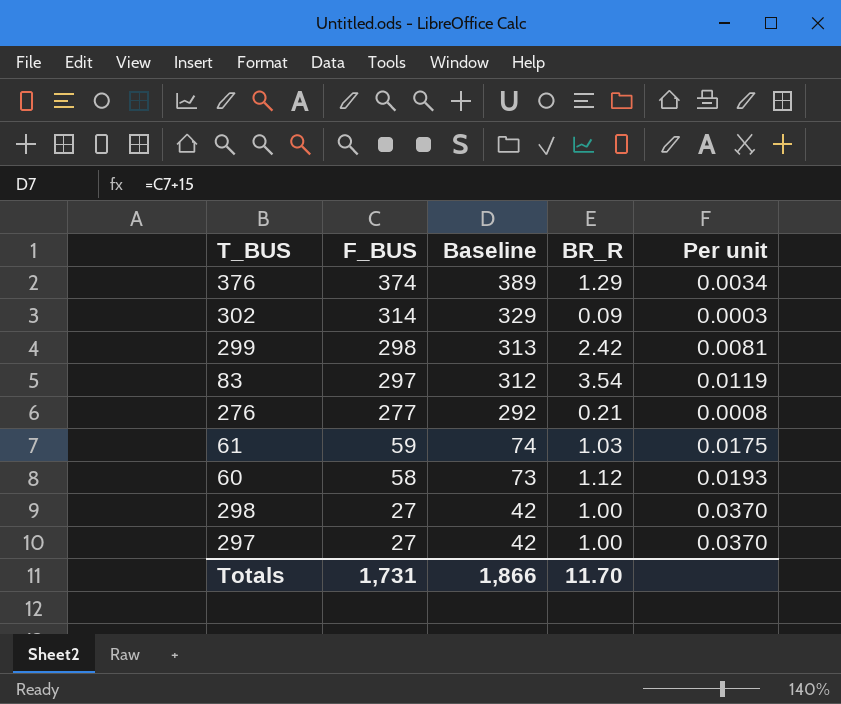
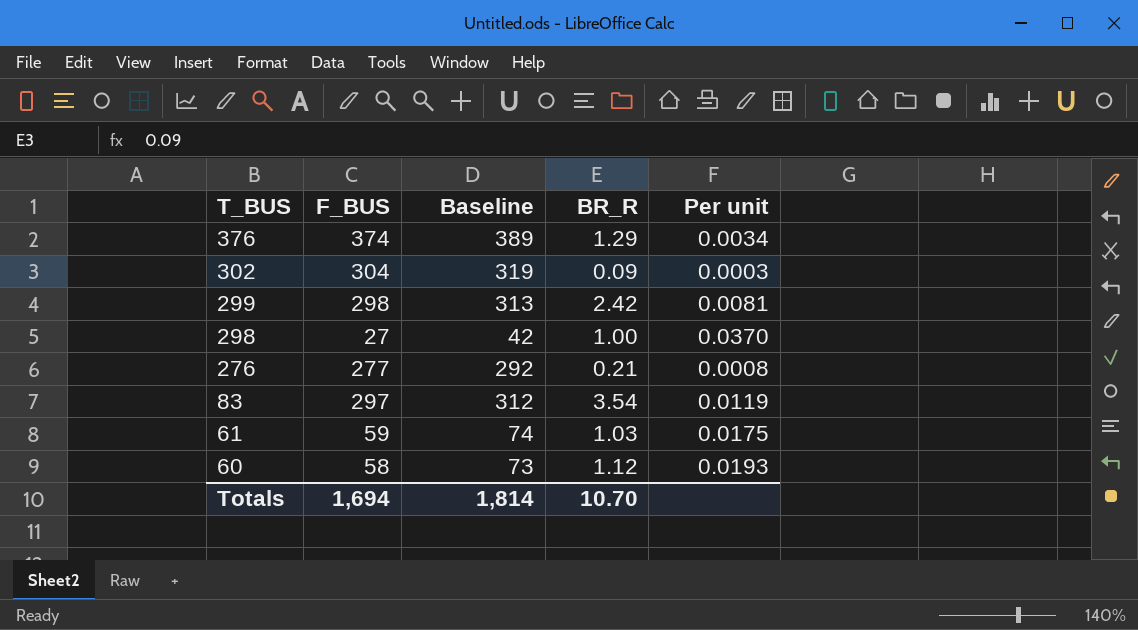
row order: F_BUS descending -> T_BUS descending
row 297: 27 | 42 | 1.00 | 0.0370 -> none
302 | F_BUS: 314 -> 304
302 | Baseline: 329 -> 319
Totals | F_BUS: 1,731 -> 1,694
Totals | Baseline: 1,866 -> 1,814
Totals | BR_R: 11.70 -> 10.70

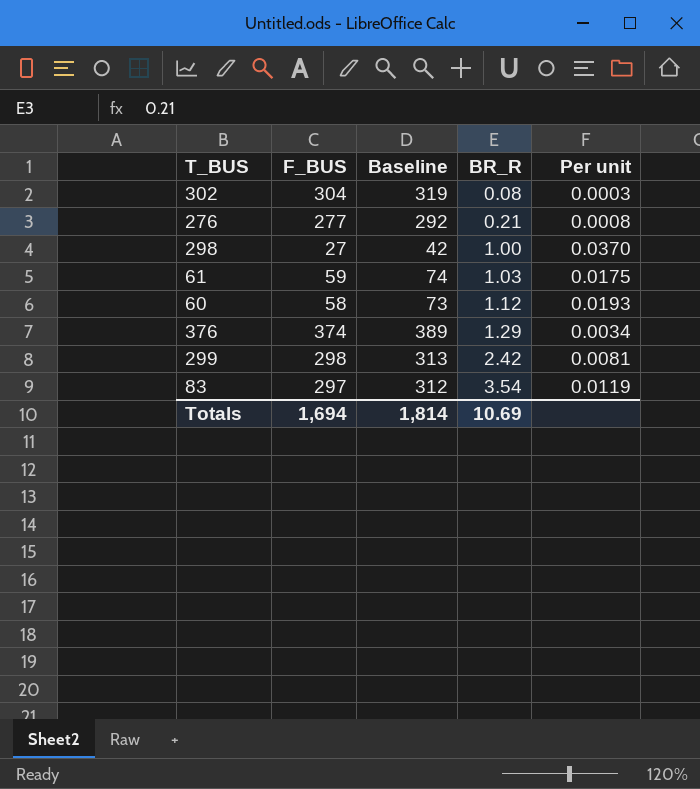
row order: T_BUS descending -> BR_R ascending
302 | BR_R: 0.09 -> 0.08
Totals | BR_R: 10.70 -> 10.69

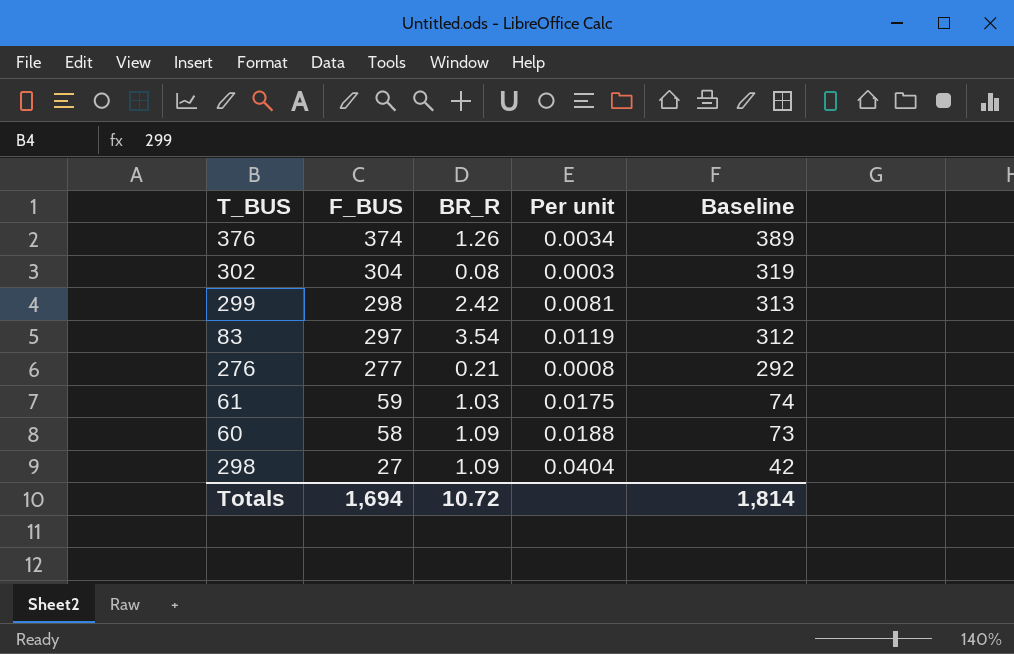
row order: BR_R ascending -> F_BUS descending
column Baseline | position: 3 -> 5
376 | BR_R: 1.29 -> 1.26
60 | BR_R: 1.12 -> 1.09
60 | Per unit: 0.0193 -> 0.0188
298 | BR_R: 1.00 -> 1.09
298 | Per unit: 0.0370 -> 0.0404
Totals | BR_R: 10.69 -> 10.72

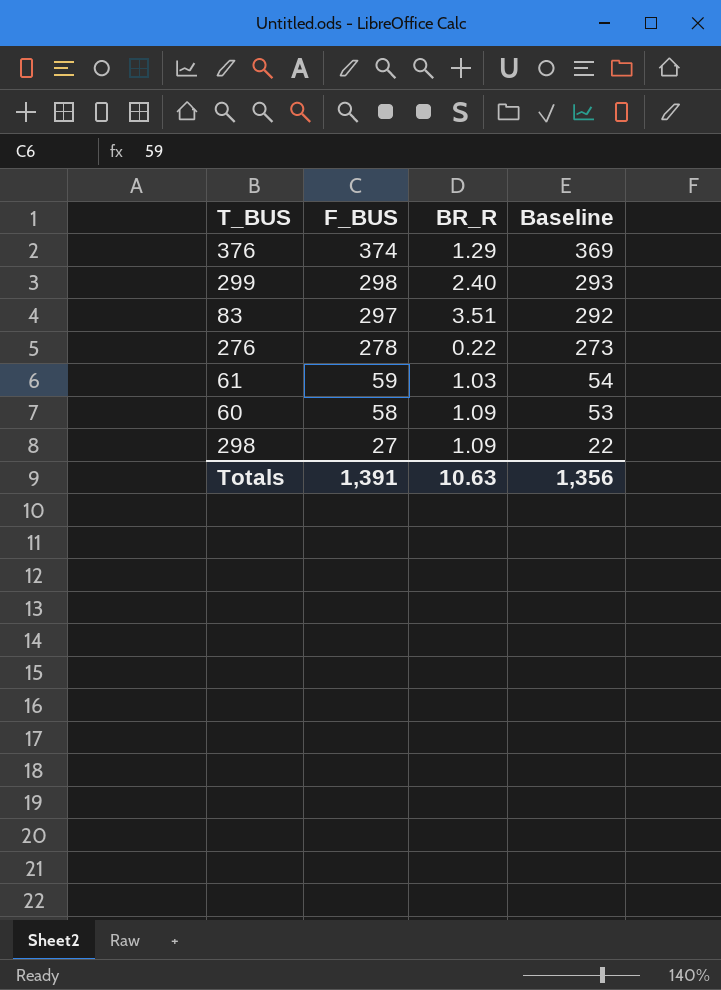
column Per unit | formula: [BR_R] / [F_BUS] -> none
column Baseline | formula: [F_BUS] + 15 -> [F_BUS] - 5
row 302: 304 | 0.08 | 0.0003 | 319 -> none
376 | BR_R: 1.26 -> 1.29
299 | BR_R: 2.42 -> 2.40
83 | BR_R: 3.54 -> 3.51
276 | F_BUS: 277 -> 278
276 | BR_R: 0.21 -> 0.22
Totals | F_BUS: 1,694 -> 1,391
Totals | BR_R: 10.72 -> 10.63
Totals | Baseline: 1,814 -> 1,356

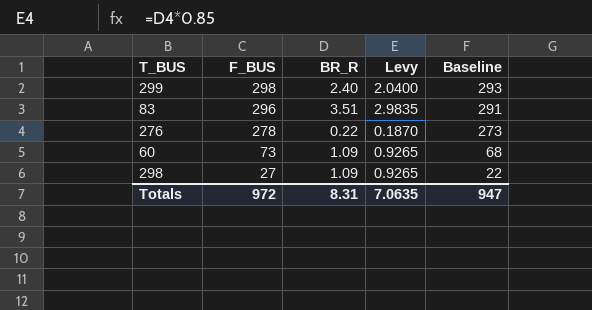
column Levy | formula: none -> [BR_R] * 0.85
row 376: 374 | 1.29 | 369 -> none
row 61: 59 | 1.03 | 54 -> none
83 | F_BUS: 297 -> 296
83 | Baseline: 292 -> 291
60 | F_BUS: 58 -> 73
60 | Baseline: 53 -> 68
Totals | F_BUS: 1,391 -> 972
Totals | BR_R: 10.63 -> 8.31
Totals | Baseline: 1,356 -> 947

